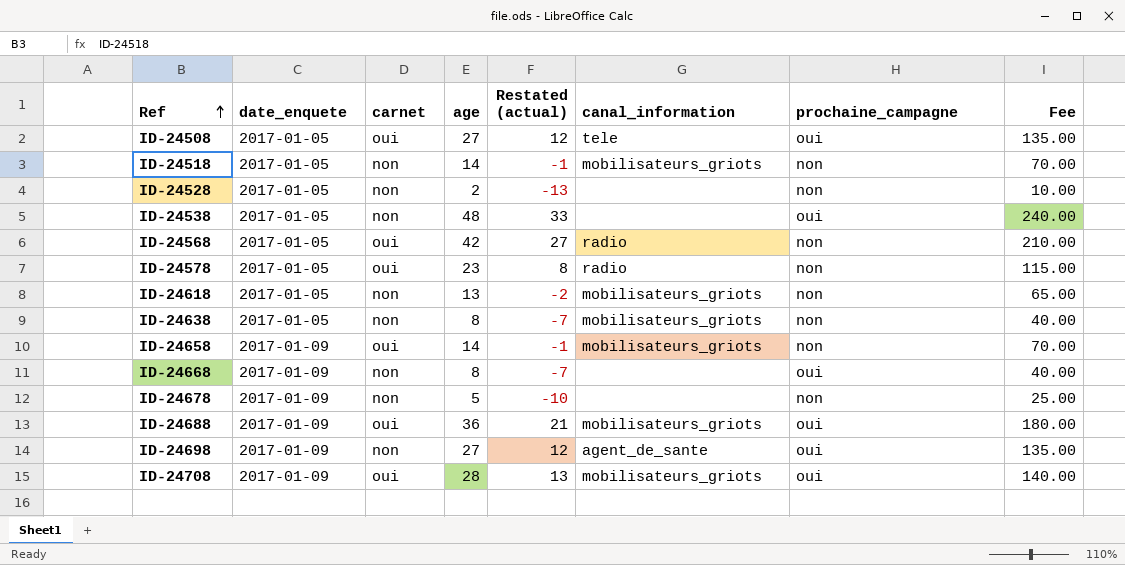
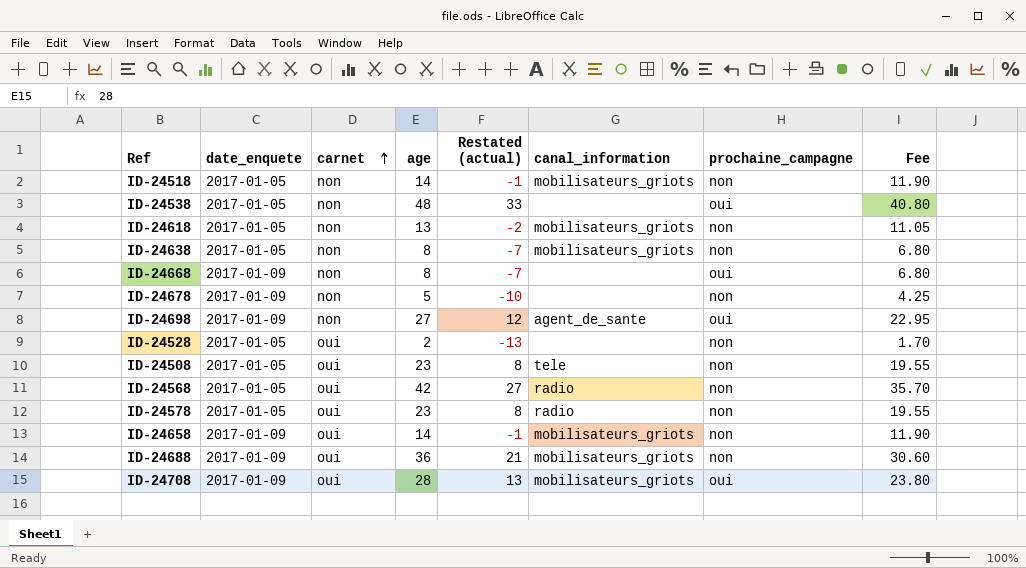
row order: Ref ascending -> carnet ascending
column Fee | formula: [age] * 5 -> [age] * 0.85
ID-24528 | carnet: non -> oui
ID-24508 | age: 27 -> 23
ID-24508 | Restated (actual): 12 -> 8
ID-24508 | prochaine_campagne: oui -> non
ID-24688 | prochaine_campagne: oui -> non

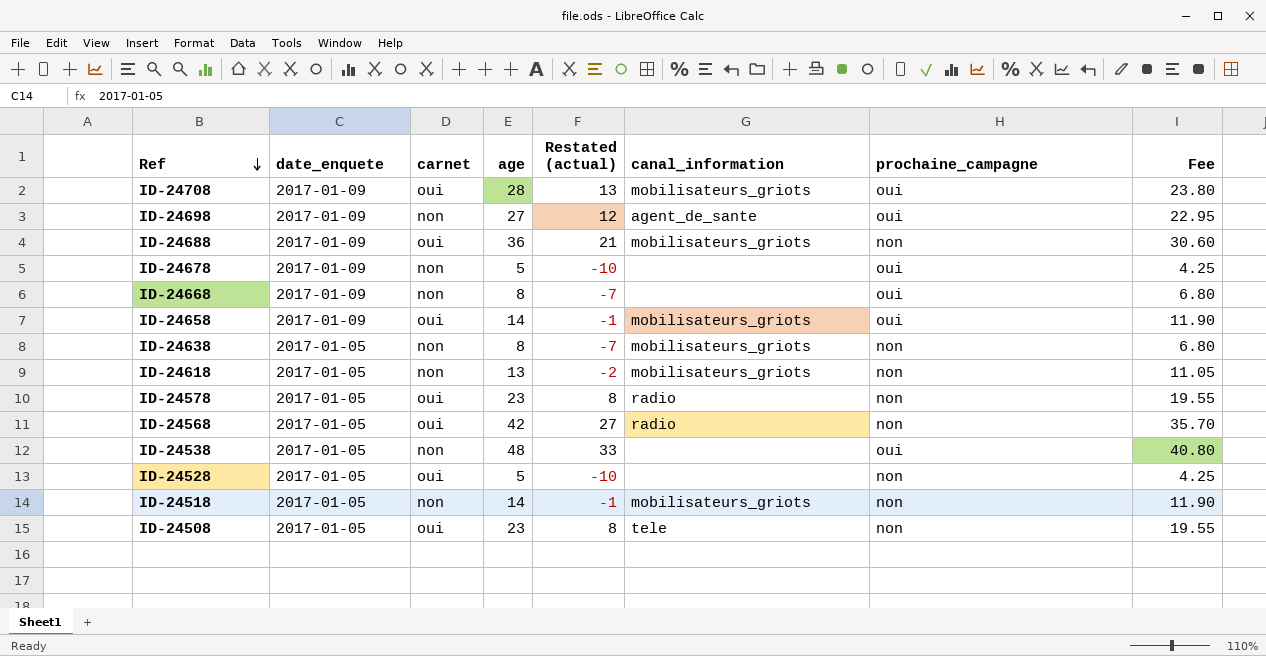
row order: carnet ascending -> Ref descending
ID-24678 | prochaine_campagne: non -> oui
ID-24658 | prochaine_campagne: non -> oui
ID-24528 | age: 2 -> 5
ID-24528 | Restated (actual): -13 -> -10
ID-24528 | Fee: 1.70 -> 4.25

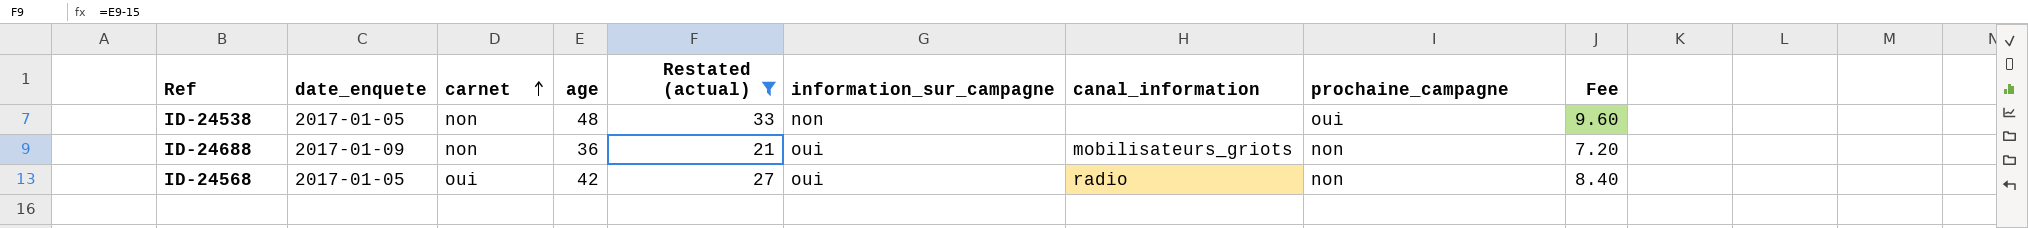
filter: none -> Restated (actual) >= 21
row order: Ref descending -> carnet ascending
column information_sur_campagne | position: none -> 6
column Fee | formula: [age] * 0.85 -> [age] * 0.2
ID-24688 | carnet: oui -> non

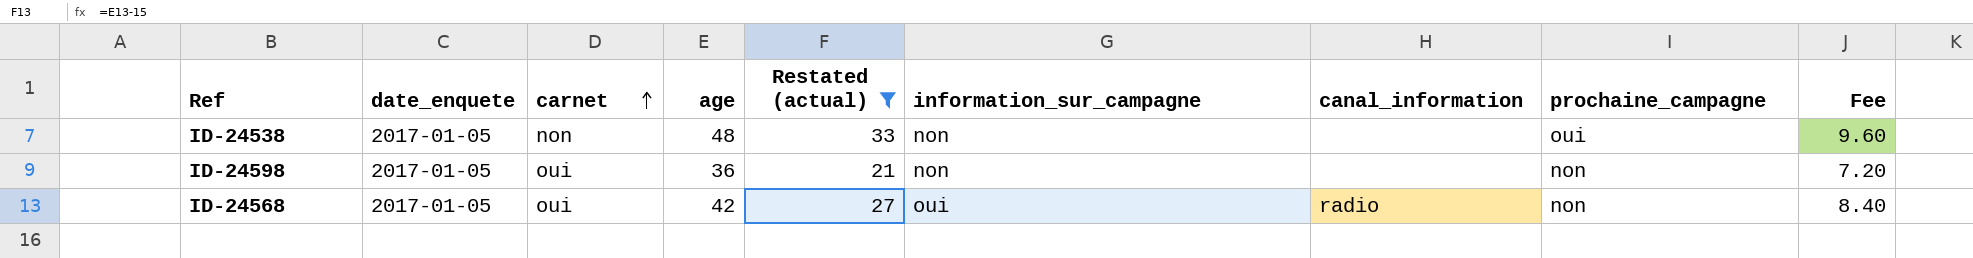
row ID-24688: 2017-01-09 | non | 36 | 21 | oui | mobilisateurs_griots | non | 7.20 -> none
row ID-24598: none -> 2017-01-05 | oui | 36 | 21 | non | none | non | 7.20

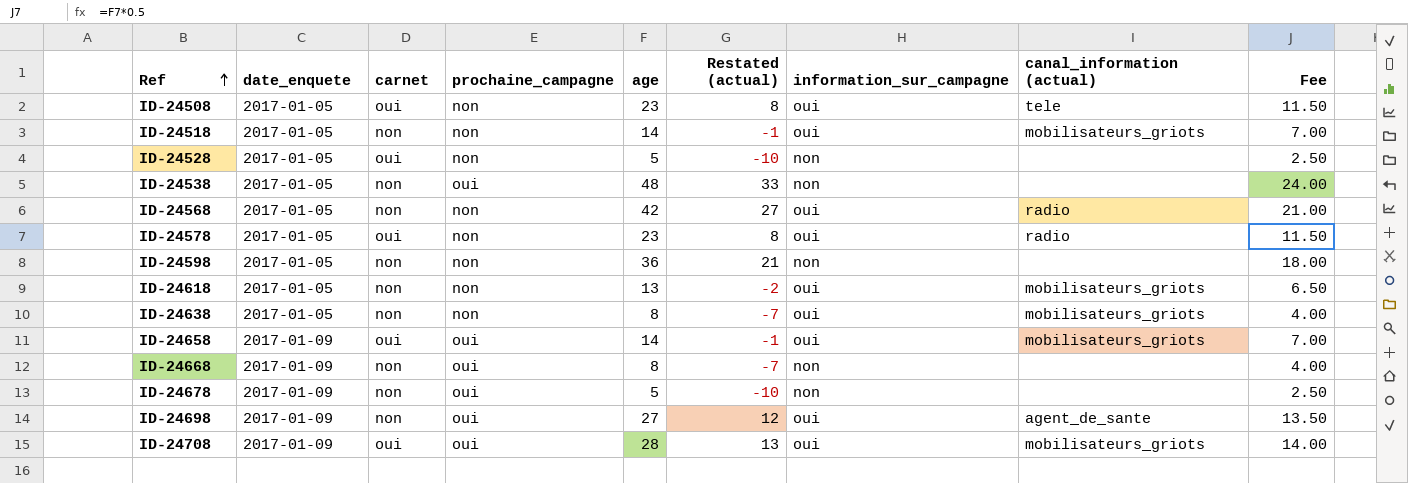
filter: Restated (actual) >= 21 -> none
row order: carnet ascending -> Ref ascending
column prochaine_campagne | position: 8 -> 4
column name: canal_information -> canal_information (actual)
column Fee | formula: [age] * 0.2 -> [age] * 0.5
ID-24568 | carnet: oui -> non
ID-24598 | carnet: oui -> non

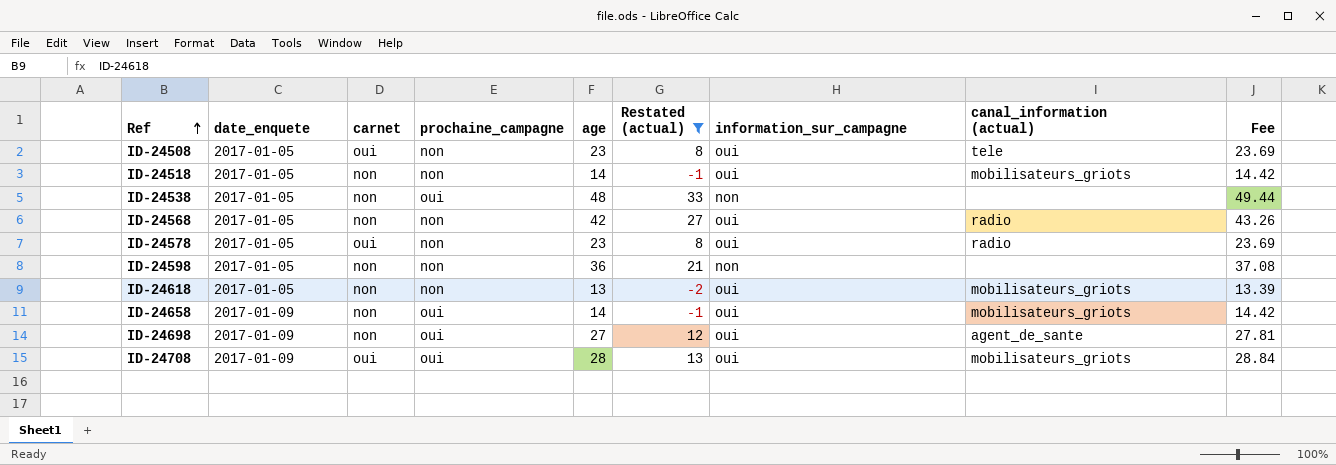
filter: none -> Restated (actual) >= -2
column Fee | formula: [age] * 0.5 -> [age] * 1.03
ID-24658 | carnet: oui -> non

